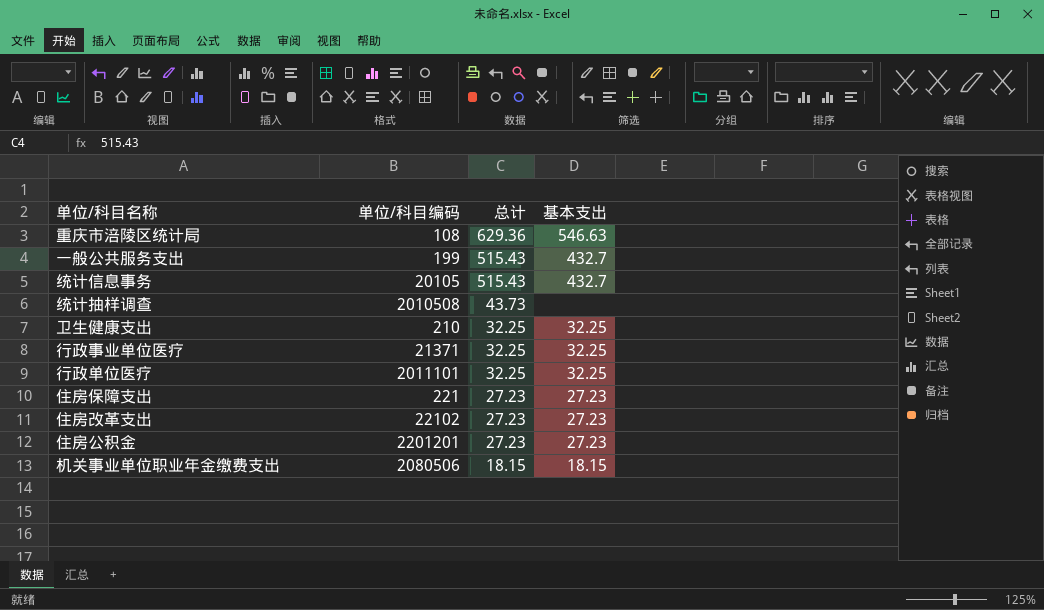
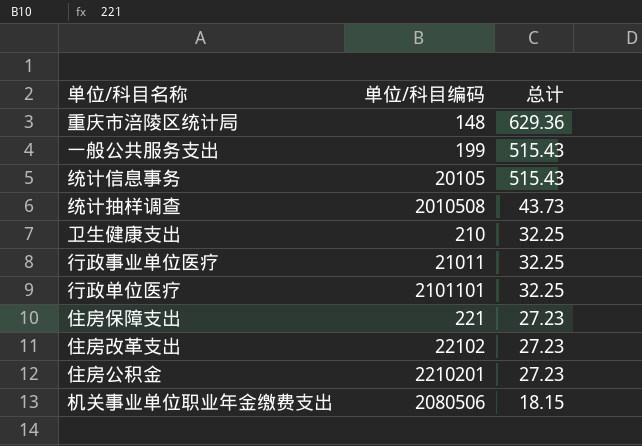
column 基本支出 | position: 4 -> none
重庆市涪陵区统计局 | 单位/科目编码: 108 -> 148
行政事业单位医疗 | 单位/科目编码: 21371 -> 21011
行政单位医疗 | 单位/科目编码: 2011101 -> 2101101
住房公积金 | 单位/科目编码: 2201201 -> 2210201

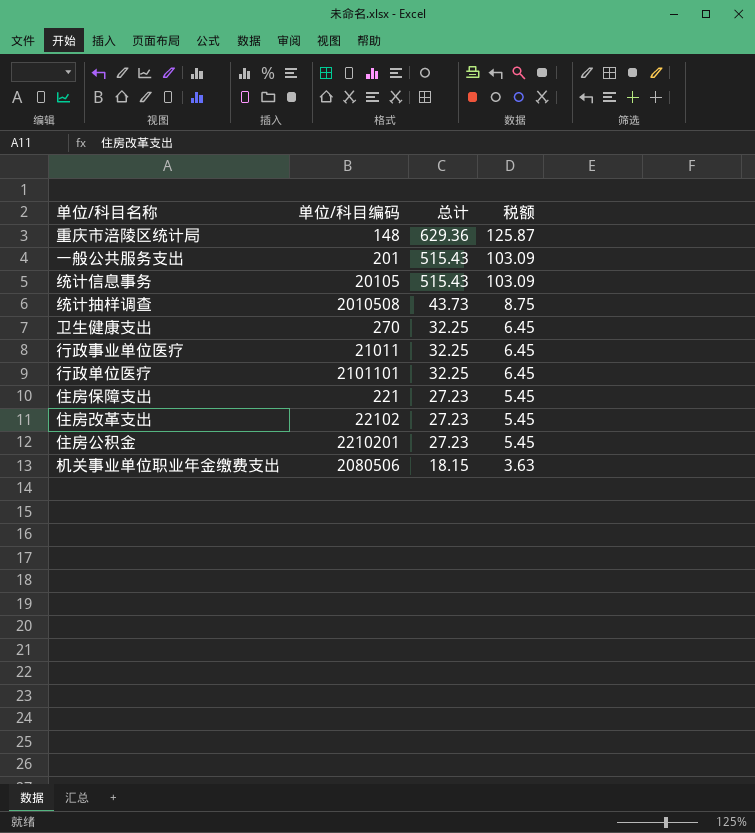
column 税额 | formula: none -> [总计] * 0.2
一般公共服务支出 | 单位/科目编码: 199 -> 201
卫生健康支出 | 单位/科目编码: 210 -> 270

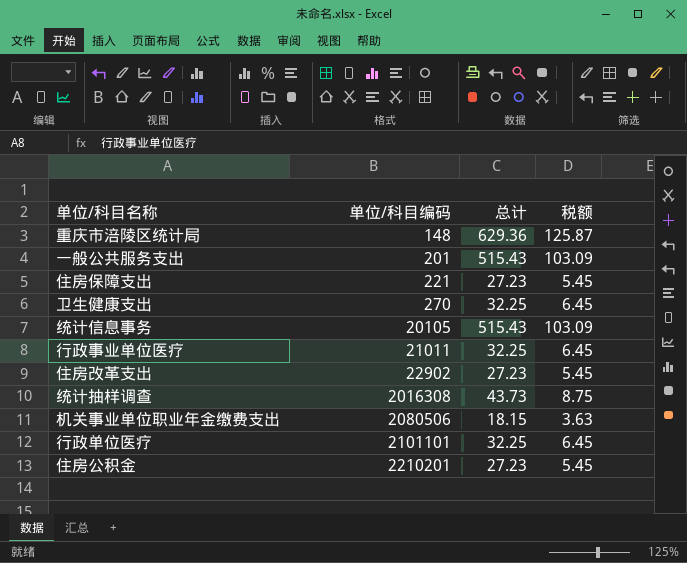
row order: 总计 descending -> 单位/科目编码 ascending
住房改革支出 | 单位/科目编码: 22102 -> 22902
统计抽样调查 | 单位/科目编码: 2010508 -> 2016308

